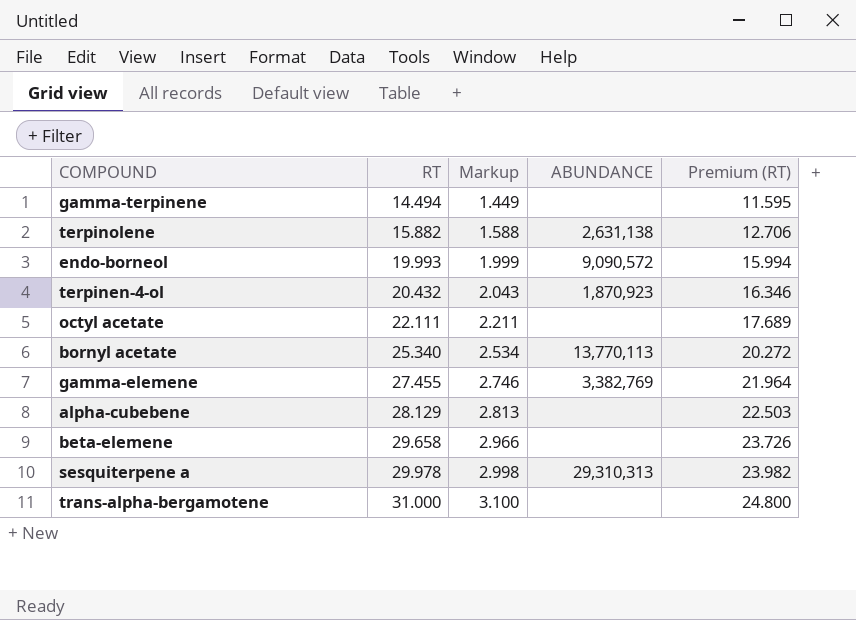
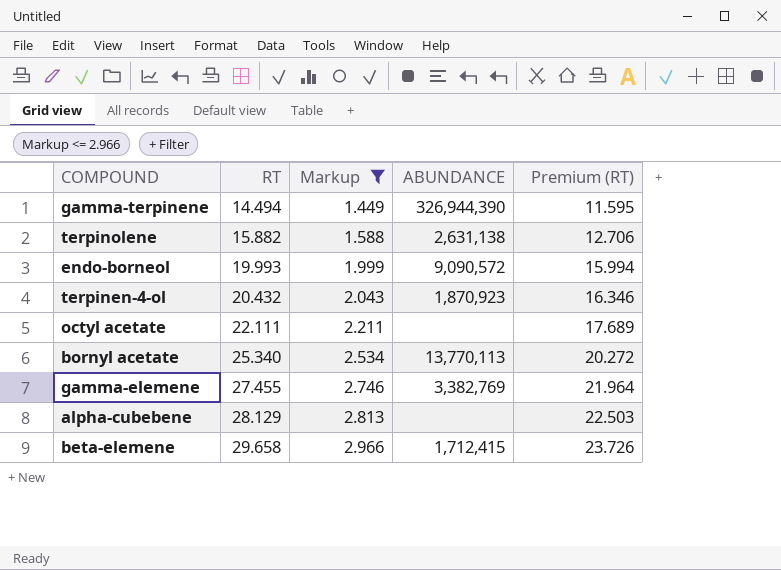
filter: none -> Markup <= 2.966
gamma-terpinene | ABUNDANCE: none -> 326,944,390
beta-elemene | ABUNDANCE: none -> 1,712,415

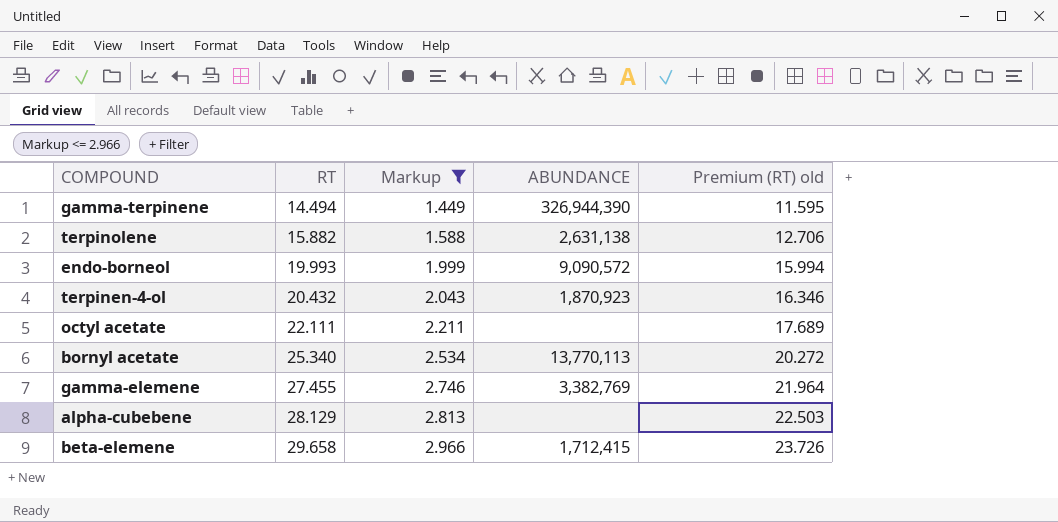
column name: Premium (RT) -> Premium (RT) old

